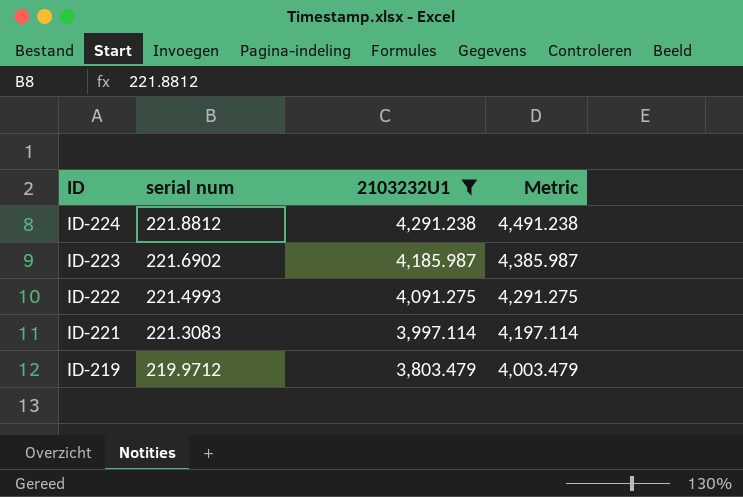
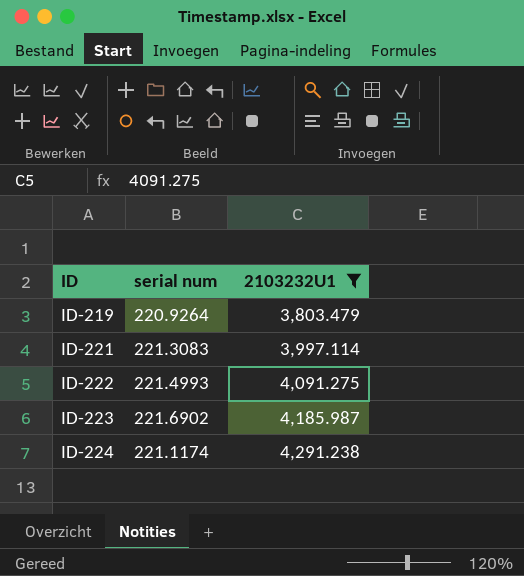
row order: ID descending -> ID ascending
column Metric | formula: [2103232U1] + 200 -> none
ID-219 | serial num: 219.9712 -> 220.9264
ID-224 | serial num: 221.8812 -> 221.1174

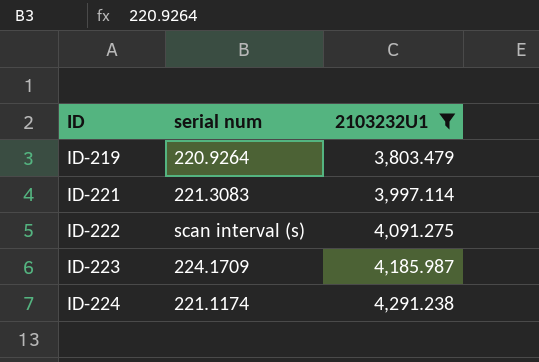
ID-222 | serial num: 221.4993 -> scan interval (s)
ID-223 | serial num: 221.6902 -> 224.1709

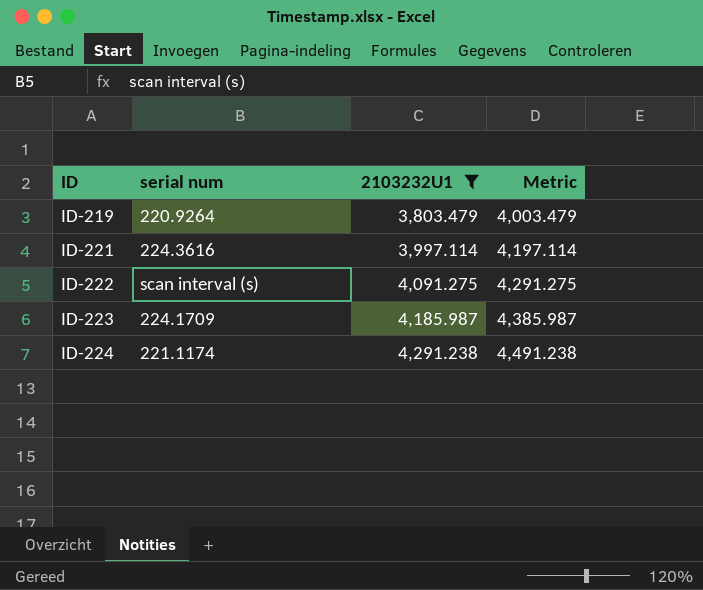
column Metric | formula: none -> [2103232U1] + 200
ID-221 | serial num: 221.3083 -> 224.3616

